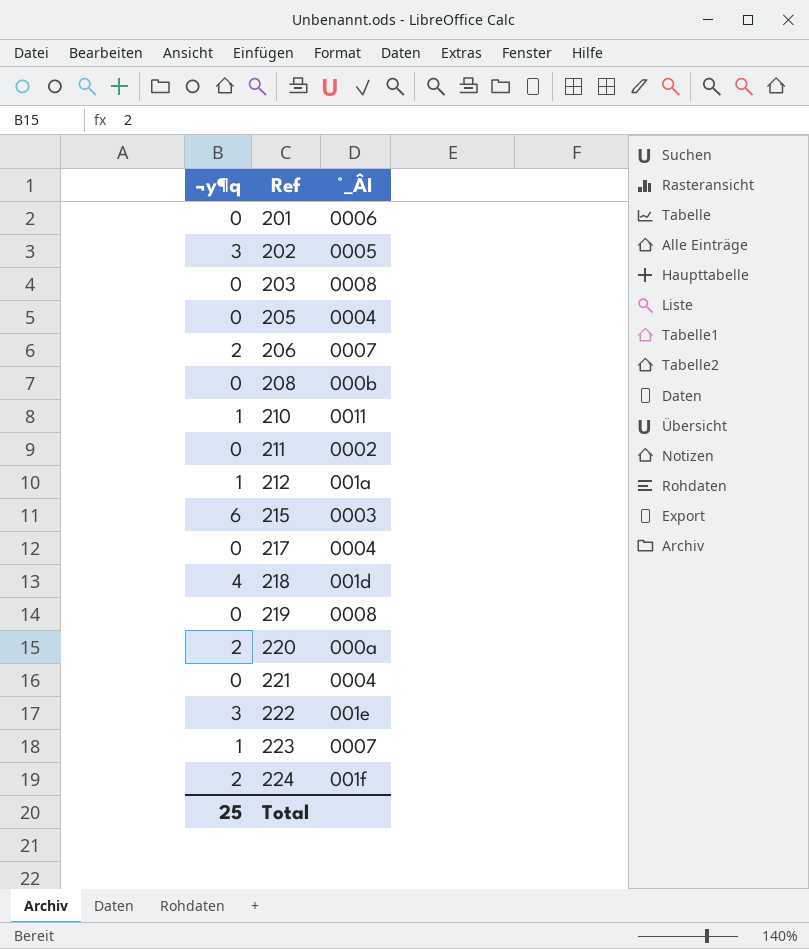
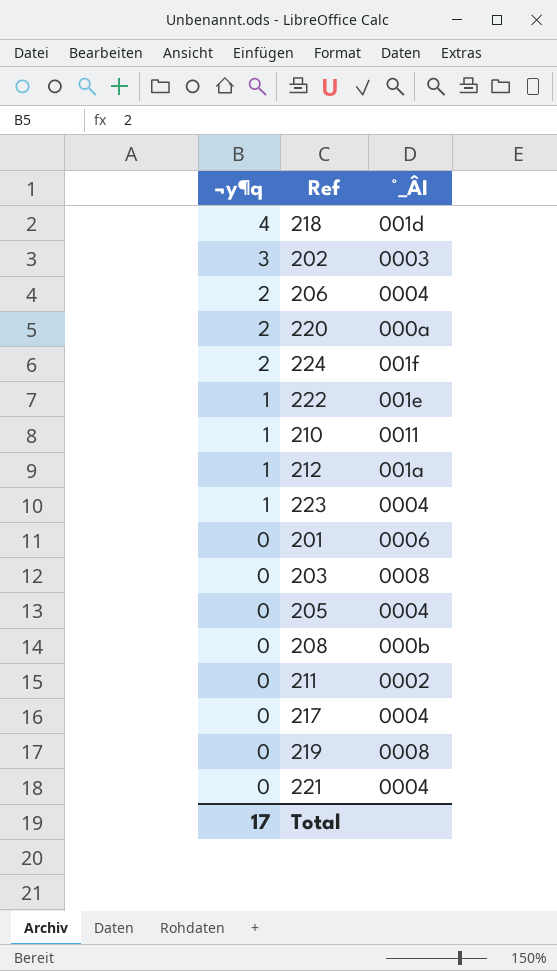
row order: Ref ascending -> ¬y¶q descending
row 215: 6 | 0003 -> none
202 | °_ÂI: 0005 -> 0003
206 | °_ÂI: 0007 -> 0004
222 | ¬y¶q: 3 -> 1
223 | °_ÂI: 0007 -> 0004
Total | ¬y¶q: 25 -> 17

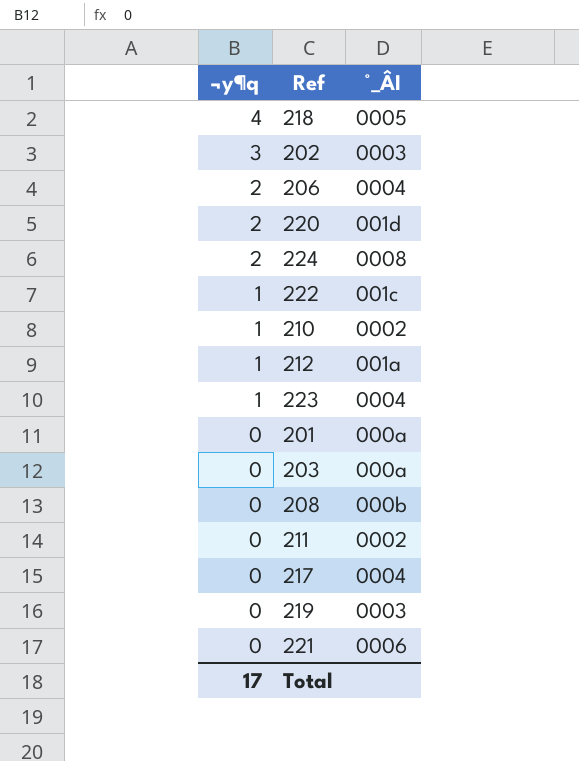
row 205: 0 | 0004 -> none
218 | °_ÂI: 001d -> 0005
220 | °_ÂI: 000a -> 001d
224 | °_ÂI: 001f -> 0008
222 | °_ÂI: 001e -> 001c
210 | °_ÂI: 0011 -> 0002
201 | °_ÂI: 0006 -> 000a
203 | °_ÂI: 0008 -> 000a
219 | °_ÂI: 0008 -> 0003
221 | °_ÂI: 0004 -> 0006

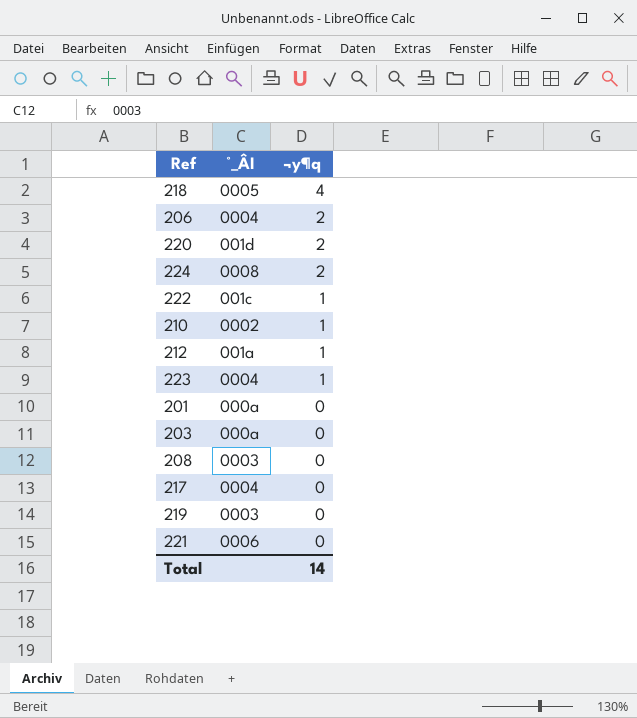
column ¬y¶q | position: 1 -> 3
row 202: 3 | 0003 -> none
row 211: 0 | 0002 -> none
208 | °_ÂI: 000b -> 0003
Total | ¬y¶q: 17 -> 14

